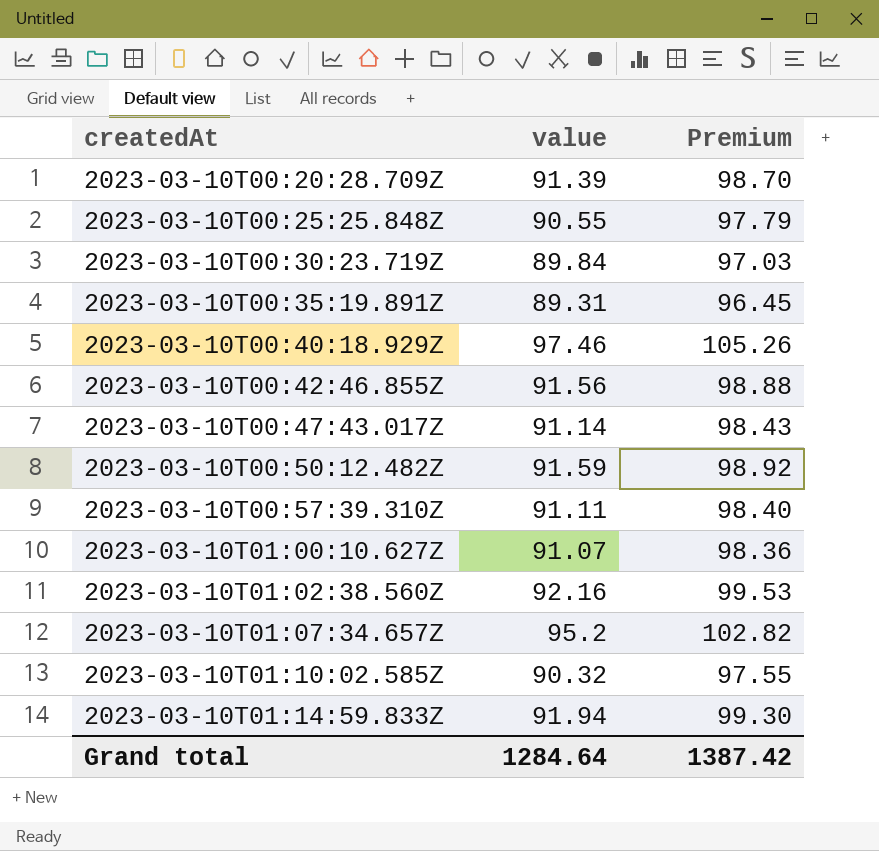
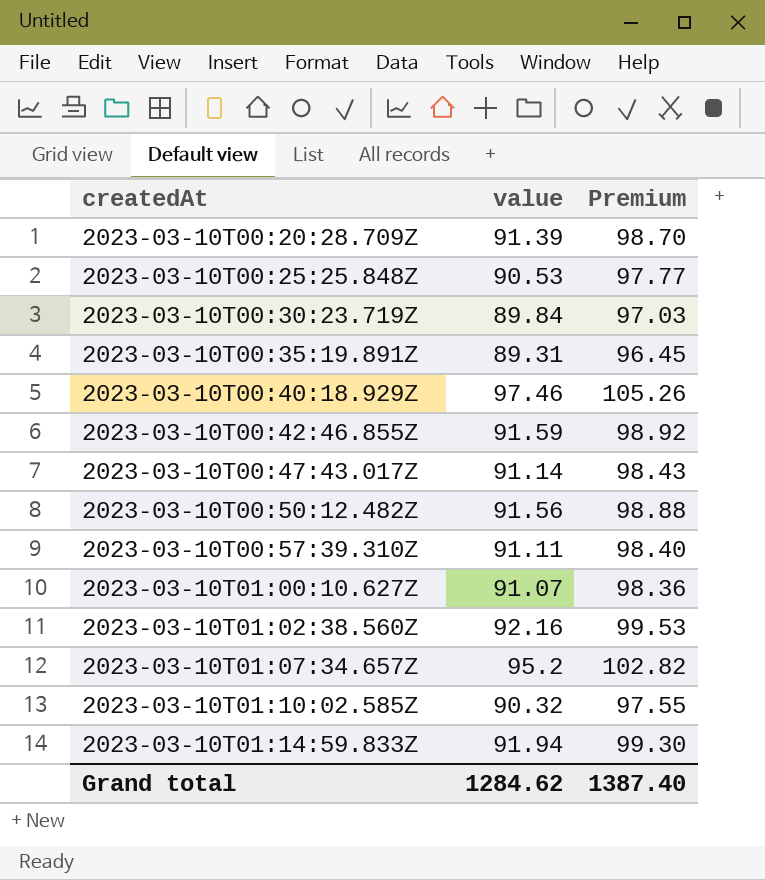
2023-03-10T00:25:25.848Z | value: 90.55 -> 90.53
2023-03-10T00:25:25.848Z | Premium: 97.79 -> 97.77
2023-03-10T00:42:46.855Z | value: 91.56 -> 91.59
2023-03-10T00:42:46.855Z | Premium: 98.88 -> 98.92
2023-03-10T00:50:12.482Z | value: 91.59 -> 91.56
2023-03-10T00:50:12.482Z | Premium: 98.92 -> 98.88
Grand total | value: 1284.64 -> 1284.62
Grand total | Premium: 1387.42 -> 1387.40

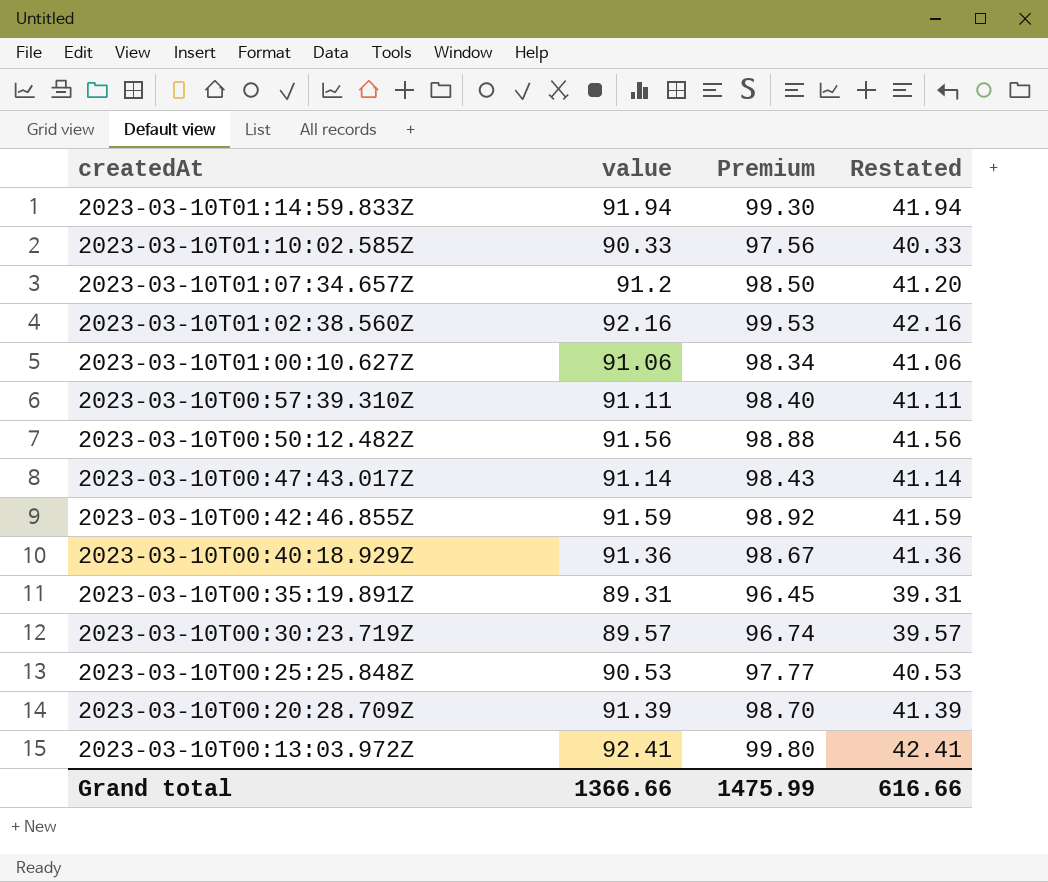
row order: createdAt ascending -> createdAt descending
column Restated | formula: none -> [value] - 50
2023-03-10T01:10:02.585Z | value: 90.32 -> 90.33
2023-03-10T01:10:02.585Z | Premium: 97.55 -> 97.56
2023-03-10T01:07:34.657Z | value: 95.2 -> 91.2
2023-03-10T01:07:34.657Z | Premium: 102.82 -> 98.50
2023-03-10T01:00:10.627Z | value: 91.07 -> 91.06
2023-03-10T01:00:10.627Z | Premium: 98.36 -> 98.34
2023-03-10T00:40:18.929Z | value: 97.46 -> 91.36
2023-03-10T00:40:18.929Z | Premium: 105.26 -> 98.67
2023-03-10T00:30:23.719Z | value: 89.84 -> 89.57
2023-03-10T00:30:23.719Z | Premium: 97.03 -> 96.74
row 2023-03-10T00:13:03.972Z: none -> 92.41 | 99.80 | 42.41
Grand total | value: 1284.62 -> 1366.66
Grand total | Premium: 1387.40 -> 1475.99

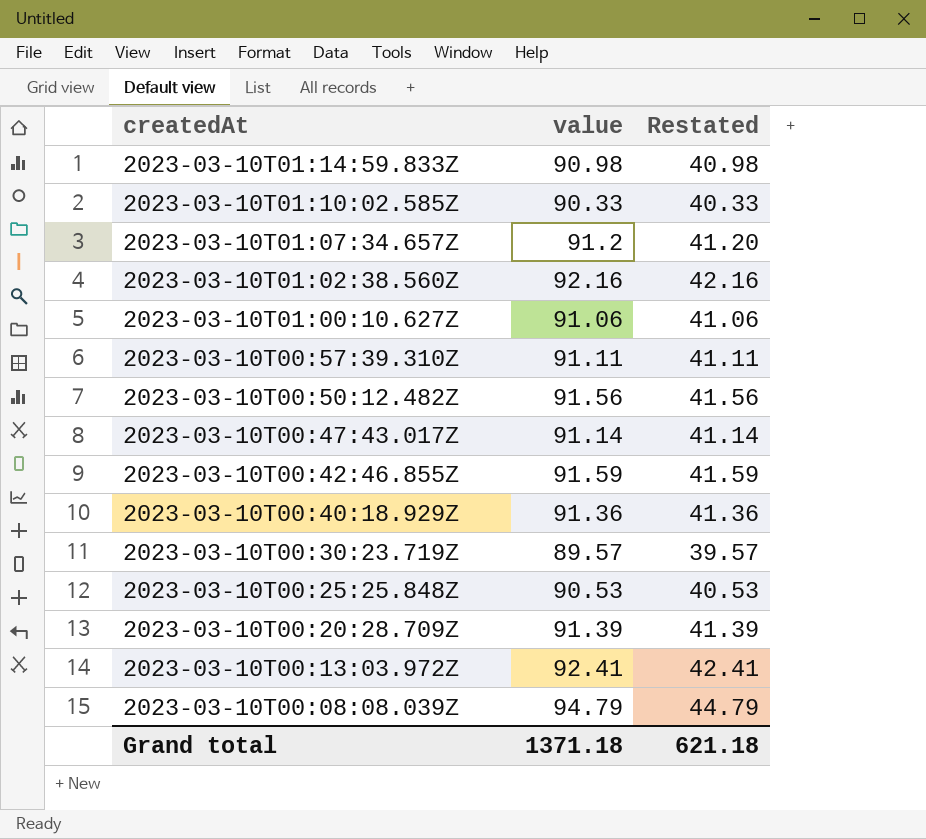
column Premium | formula: [value] * 1.08 -> none
row 2023-03-10T00:35:19.891Z: 89.31 | 96.45 | 39.31 -> none
2023-03-10T01:14:59.833Z | value: 91.94 -> 90.98
2023-03-10T01:14:59.833Z | Restated: 41.94 -> 40.98
row 2023-03-10T00:08:08.039Z: none -> 94.79 | 44.79
Grand total | value: 1366.66 -> 1371.18
Grand total | Restated: 616.66 -> 621.18

